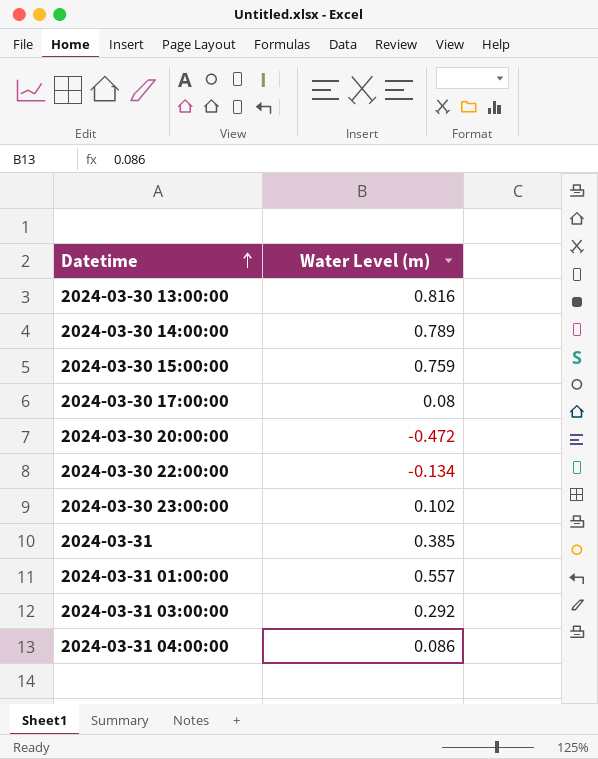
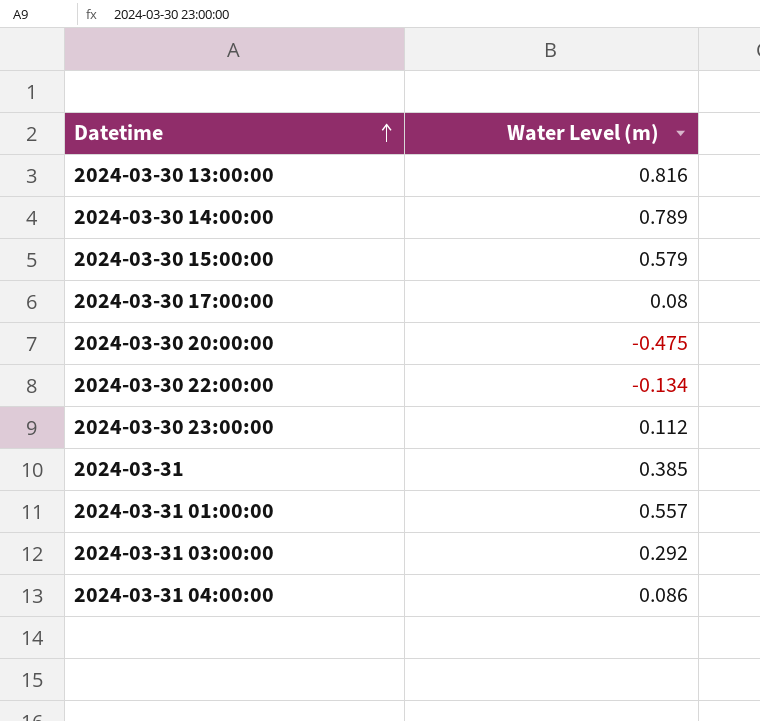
2024-03-30 15:00:00 | Water Level (m): 0.759 -> 0.579
2024-03-30 20:00:00 | Water Level (m): -0.472 -> -0.475
2024-03-30 23:00:00 | Water Level (m): 0.102 -> 0.112

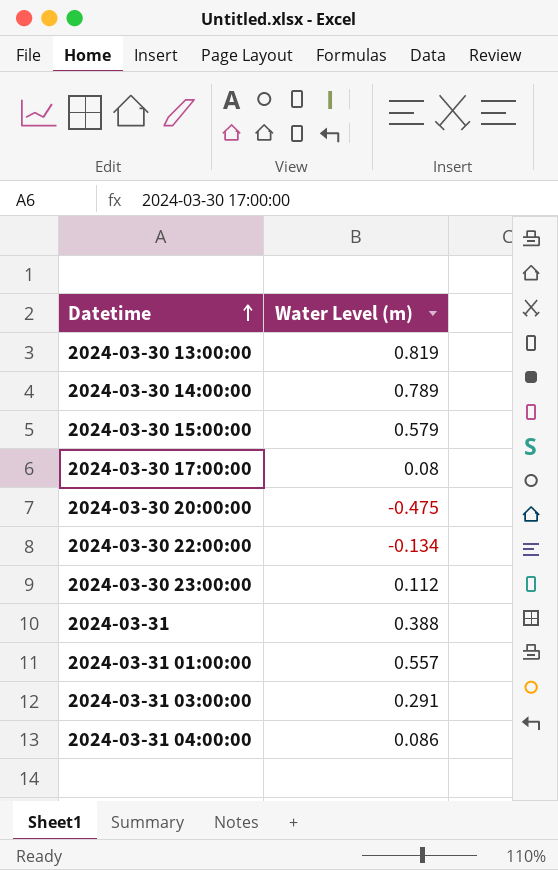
2024-03-30 13:00:00 | Water Level (m): 0.816 -> 0.819
2024-03-31 | Water Level (m): 0.385 -> 0.388
2024-03-31 03:00:00 | Water Level (m): 0.292 -> 0.291

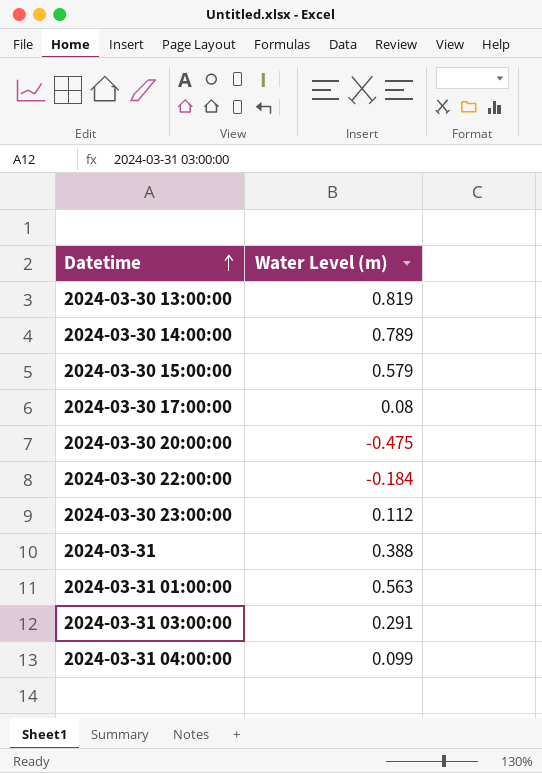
2024-03-30 22:00:00 | Water Level (m): -0.134 -> -0.184
2024-03-31 01:00:00 | Water Level (m): 0.557 -> 0.563
2024-03-31 04:00:00 | Water Level (m): 0.086 -> 0.099

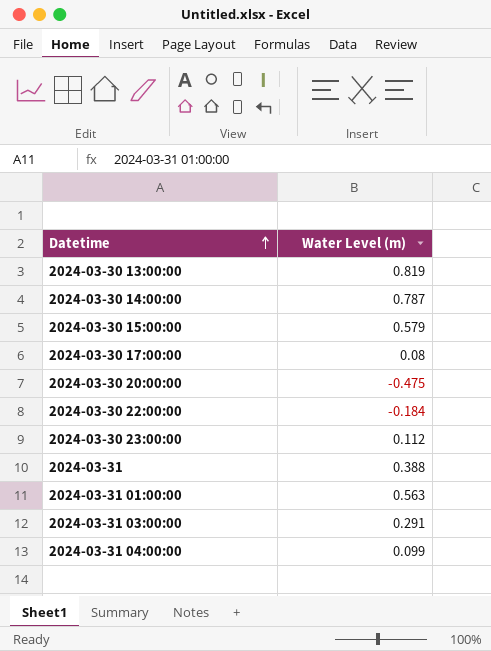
2024-03-30 14:00:00 | Water Level (m): 0.789 -> 0.787

